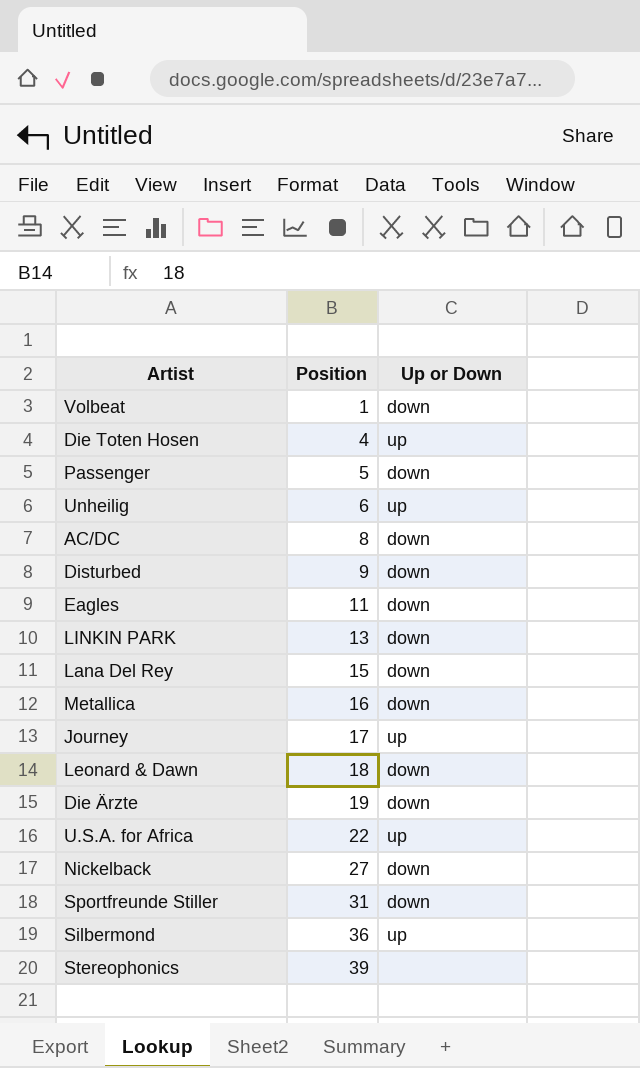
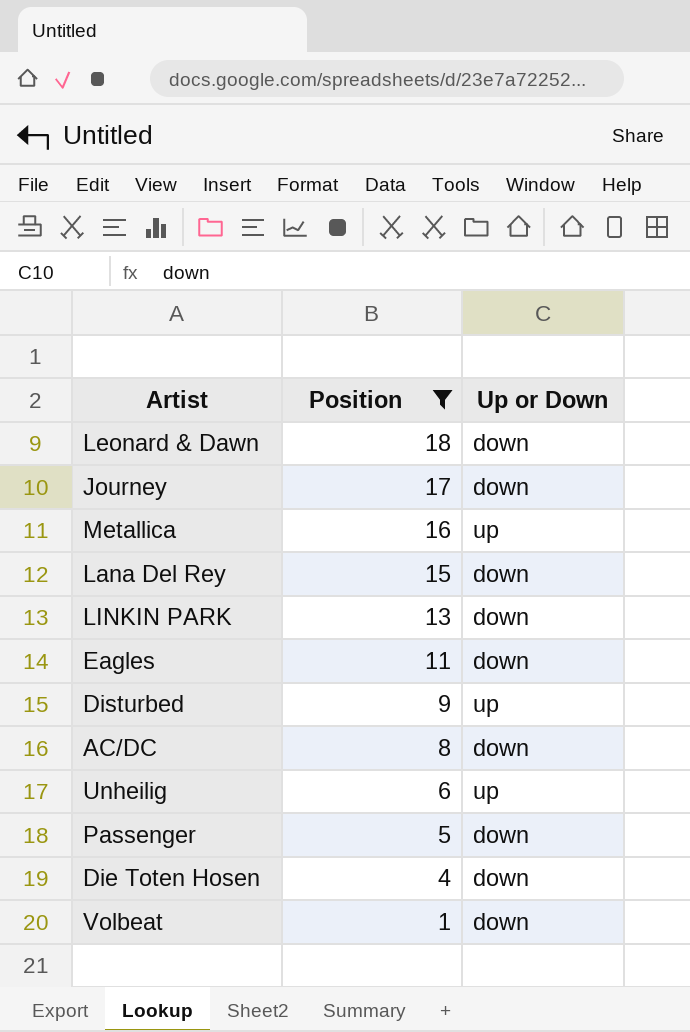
filter: none -> Position <= 18
row order: Position ascending -> Position descending
Journey | Up or Down: up -> down
Metallica | Up or Down: down -> up
Disturbed | Up or Down: down -> up
Die Toten Hosen | Up or Down: up -> down

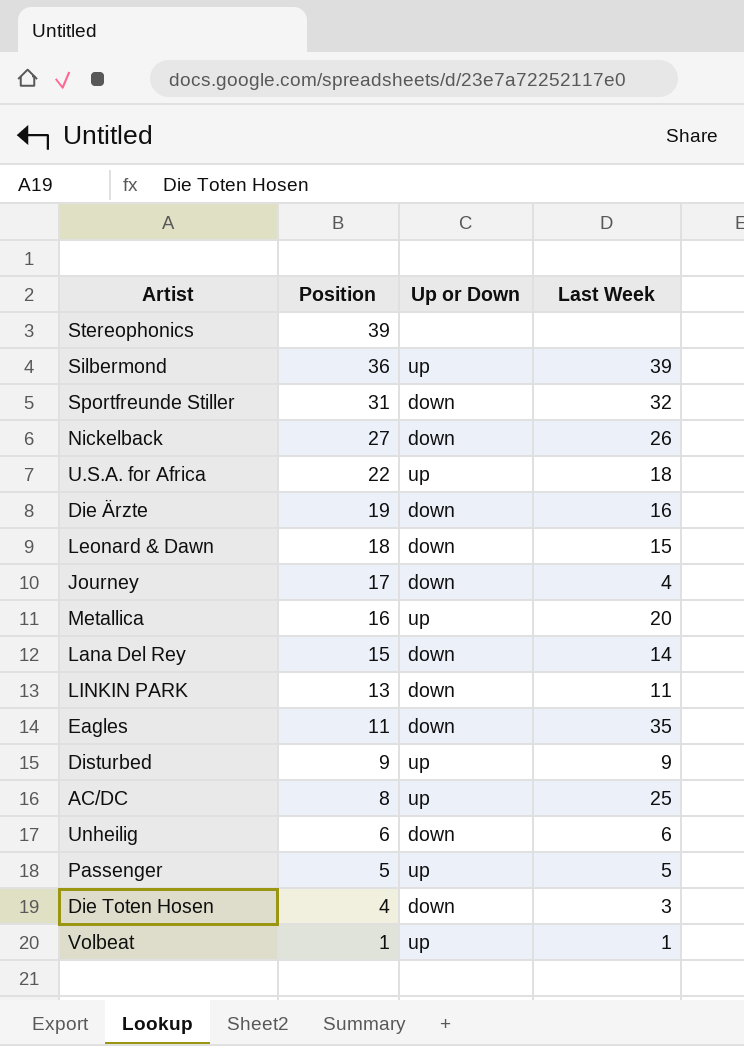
filter: Position <= 18 -> none
column Last Week | position: none -> 4
AC/DC | Up or Down: down -> up
Unheilig | Up or Down: up -> down
Passenger | Up or Down: down -> up
Volbeat | Up or Down: down -> up

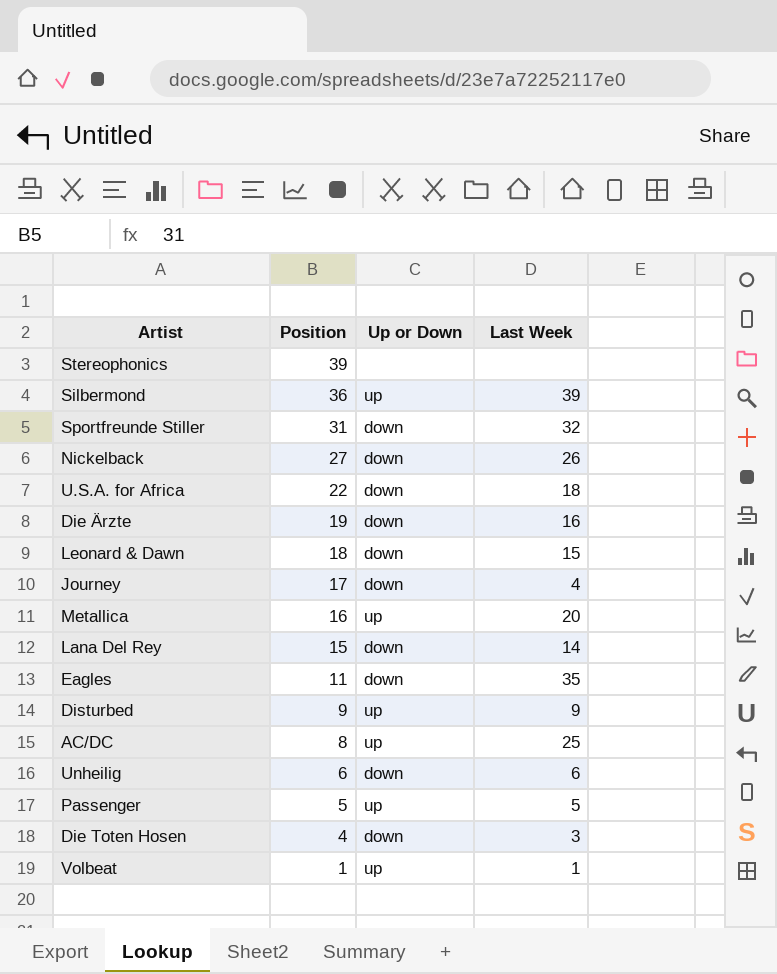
row LINKIN PARK: 13 | down | 11 -> none
U.S.A. for Africa | Up or Down: up -> down

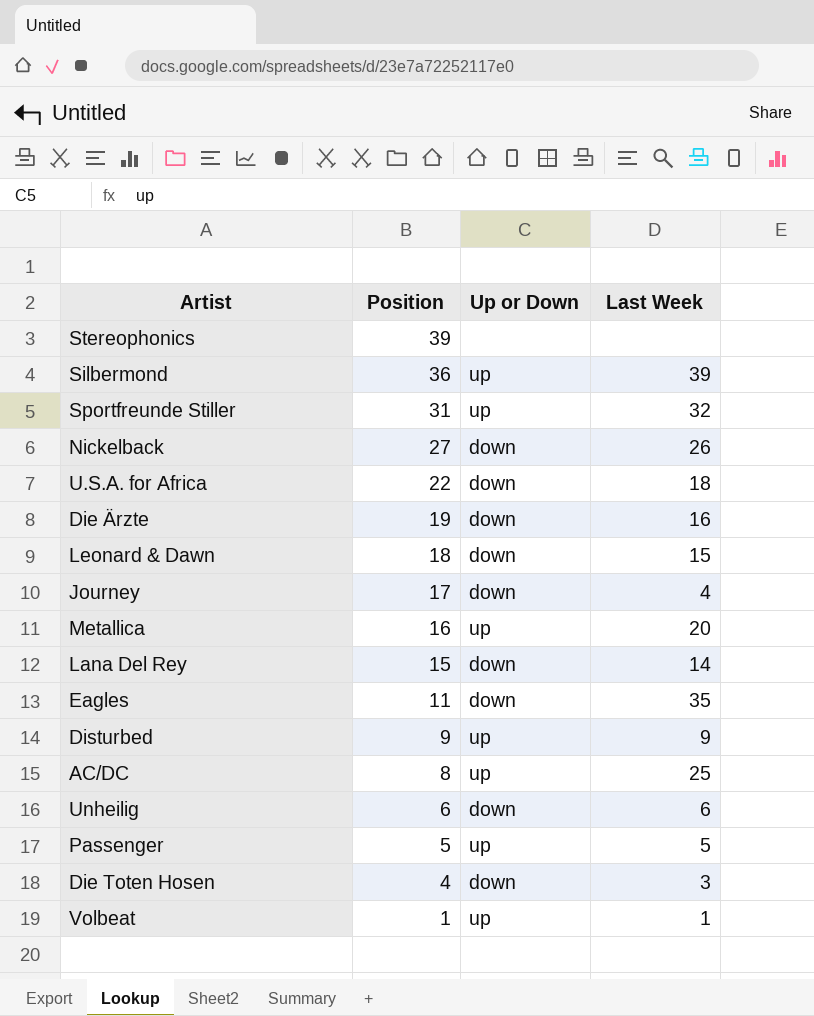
Sportfreunde Stiller | Up or Down: down -> up

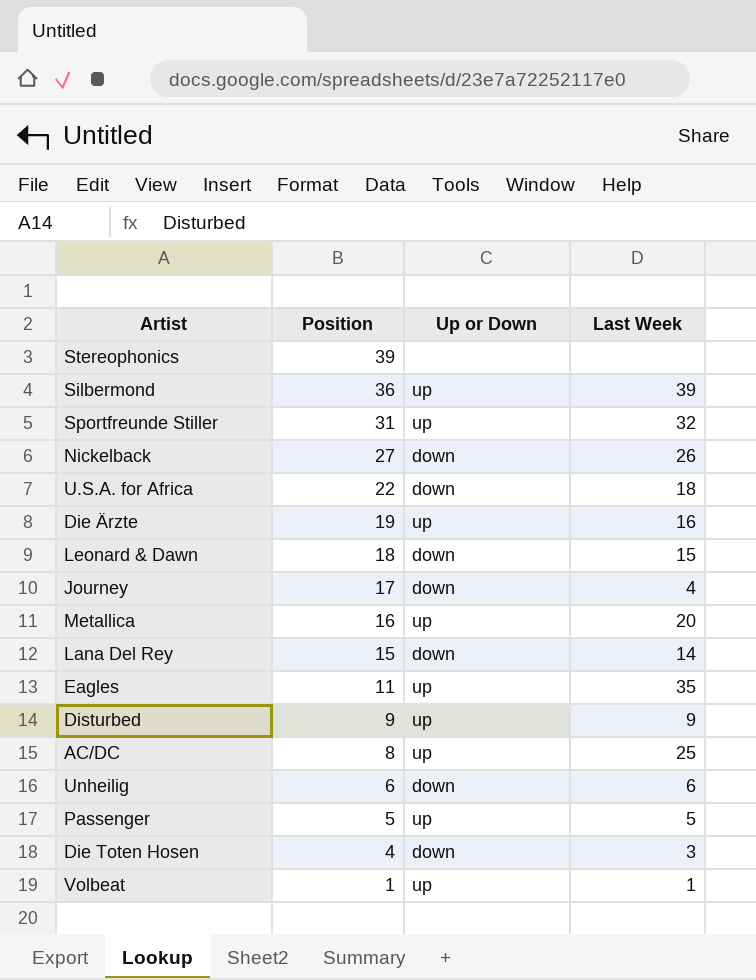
Die Ärzte | Up or Down: down -> up
Eagles | Up or Down: down -> up

